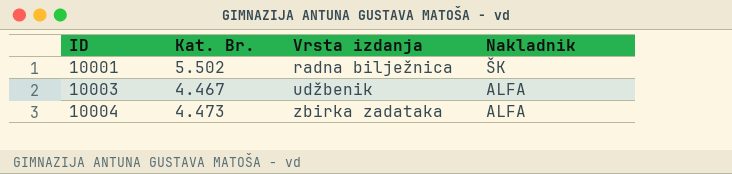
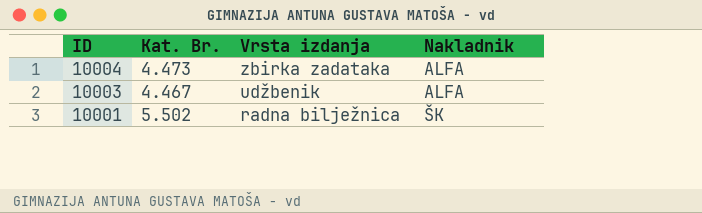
row order: ID ascending -> ID descending

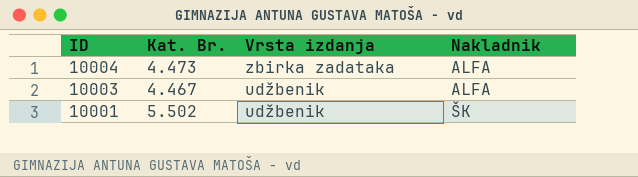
10001 | Vrsta izdanja: radna bilježnica -> udžbenik

